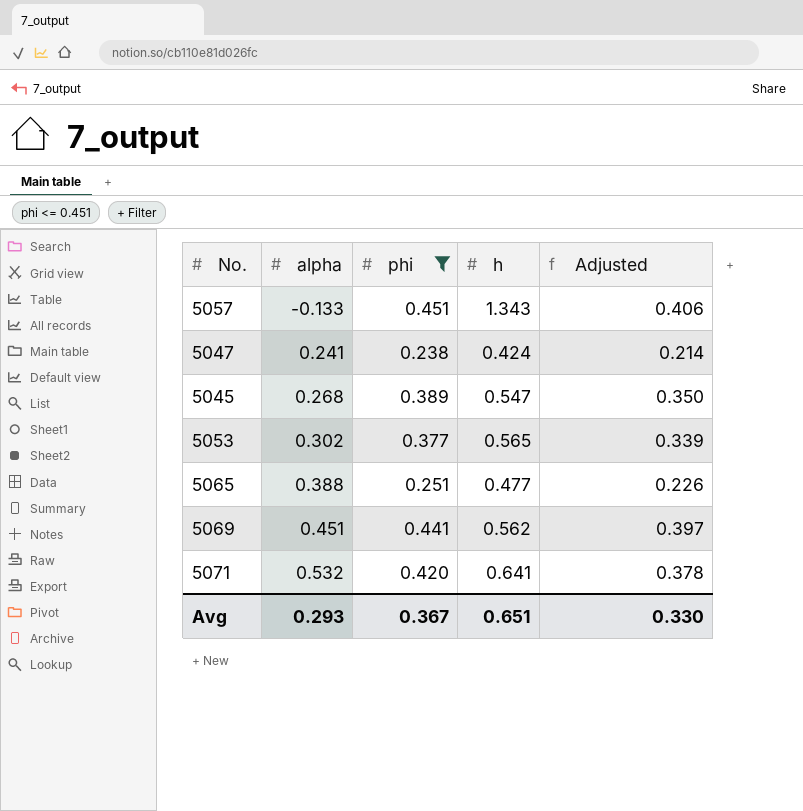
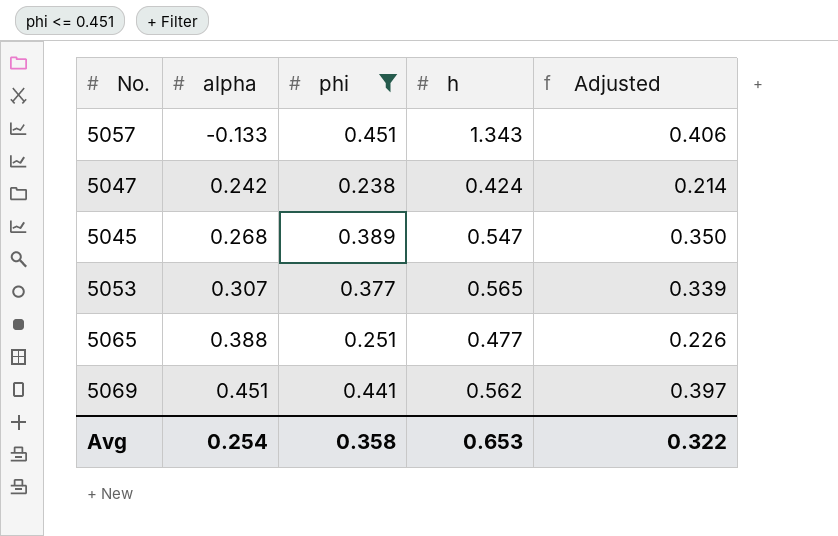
row 5071: 0.532 | 0.420 | 0.641 | 0.378 -> none
5047 | alpha: 0.241 -> 0.242
5053 | alpha: 0.302 -> 0.307
Avg | alpha: 0.293 -> 0.254
Avg | phi: 0.367 -> 0.358
Avg | h: 0.651 -> 0.653
Avg | Adjusted: 0.330 -> 0.322

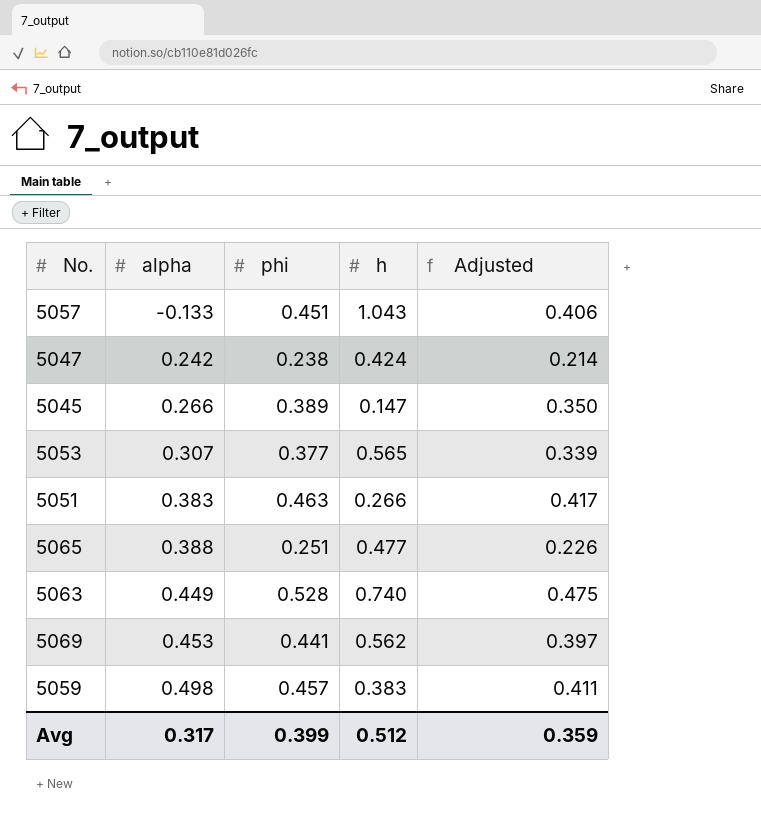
filter: phi <= 0.451 -> none
5057 | h: 1.343 -> 1.043
5045 | alpha: 0.268 -> 0.266
5045 | h: 0.547 -> 0.147
5069 | alpha: 0.451 -> 0.453
Avg | alpha: 0.254 -> 0.317
Avg | phi: 0.358 -> 0.399
Avg | h: 0.653 -> 0.512
Avg | Adjusted: 0.322 -> 0.359

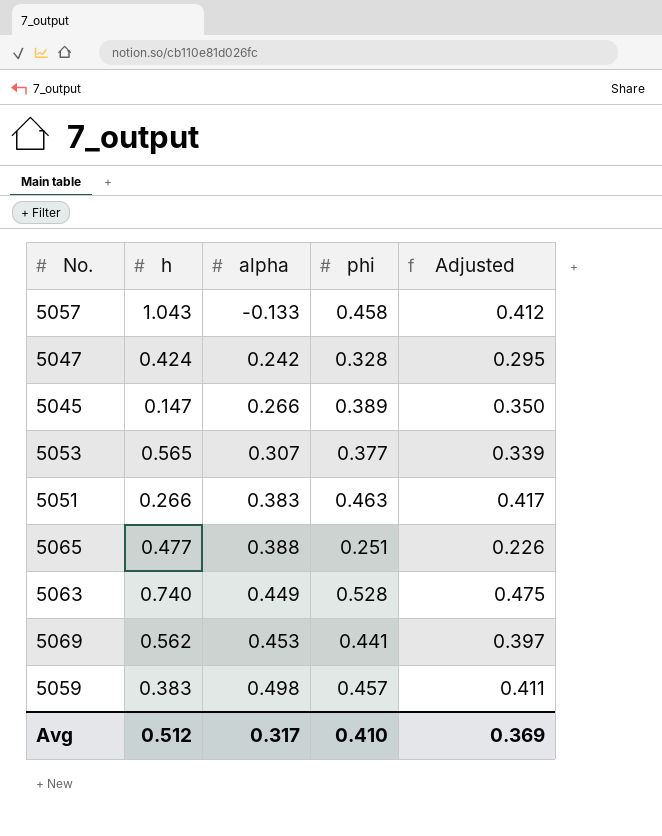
column h | position: 4 -> 2
5057 | phi: 0.451 -> 0.458
5057 | Adjusted: 0.406 -> 0.412
5047 | phi: 0.238 -> 0.328
5047 | Adjusted: 0.214 -> 0.295
Avg | phi: 0.399 -> 0.410
Avg | Adjusted: 0.359 -> 0.369

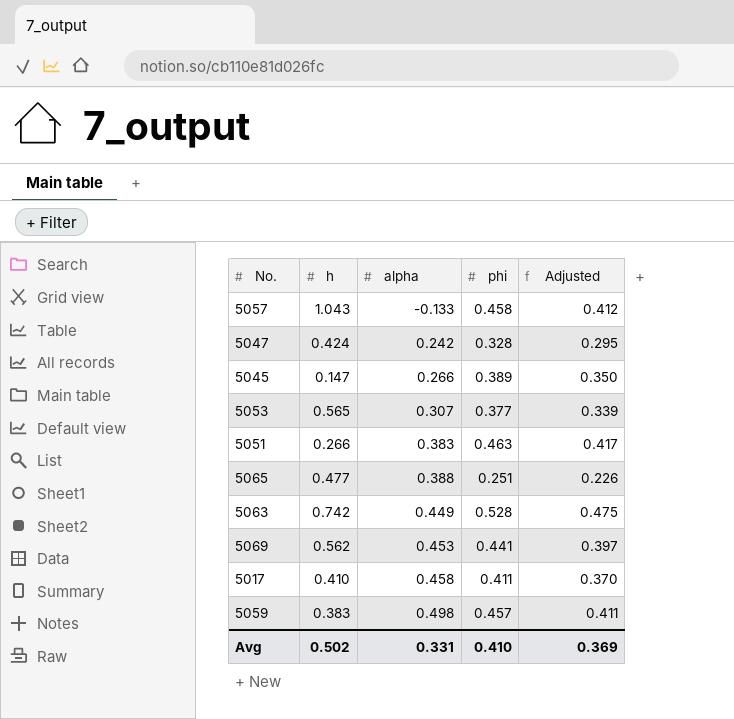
5063 | h: 0.740 -> 0.742
row 5017: none -> 0.410 | 0.458 | 0.411 | 0.370
Avg | h: 0.512 -> 0.502
Avg | alpha: 0.317 -> 0.331

